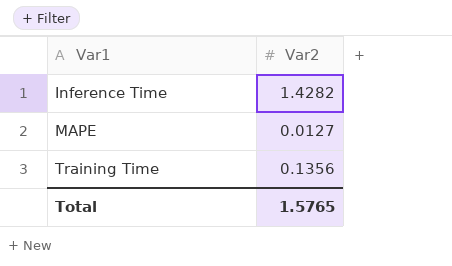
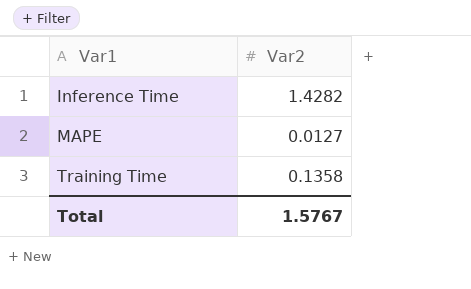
Training Time | Var2: 0.1356 -> 0.1358
Total | Var2: 1.5765 -> 1.5767

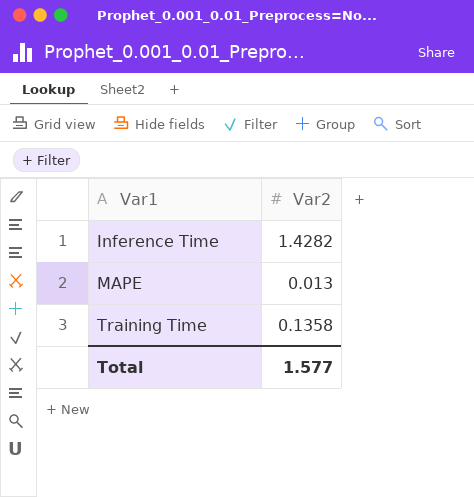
MAPE | Var2: 0.0127 -> 0.013
Total | Var2: 1.5767 -> 1.577

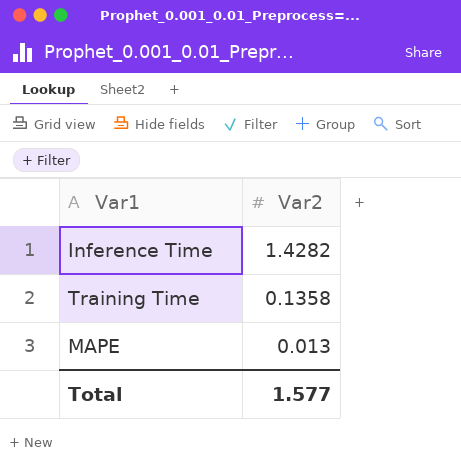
row order: Var1 ascending -> Var2 descending

